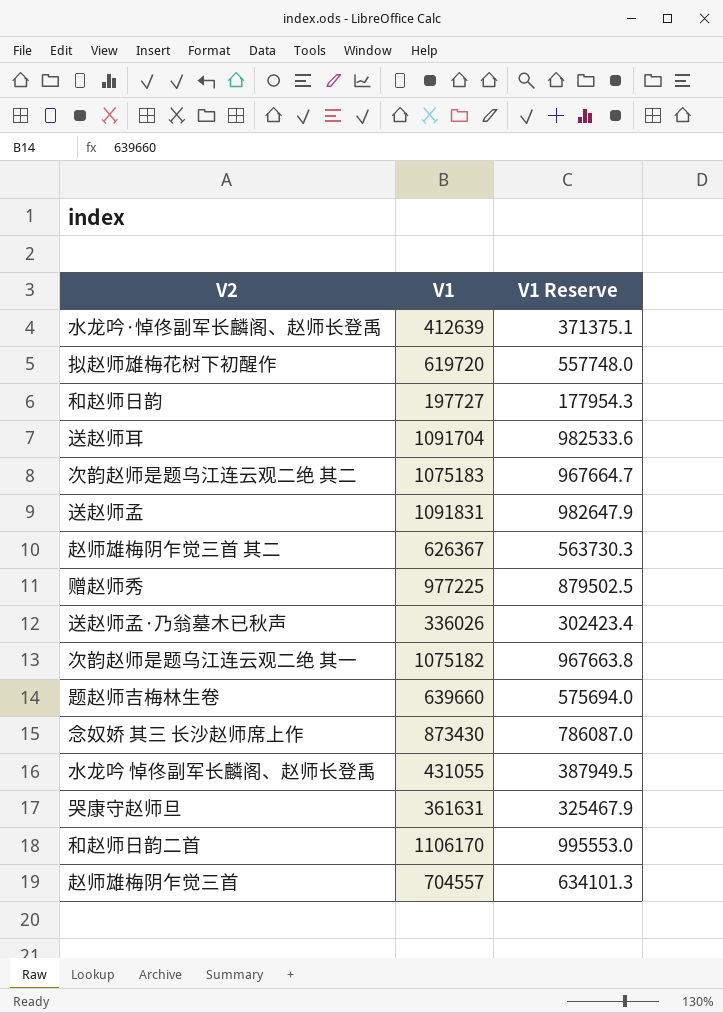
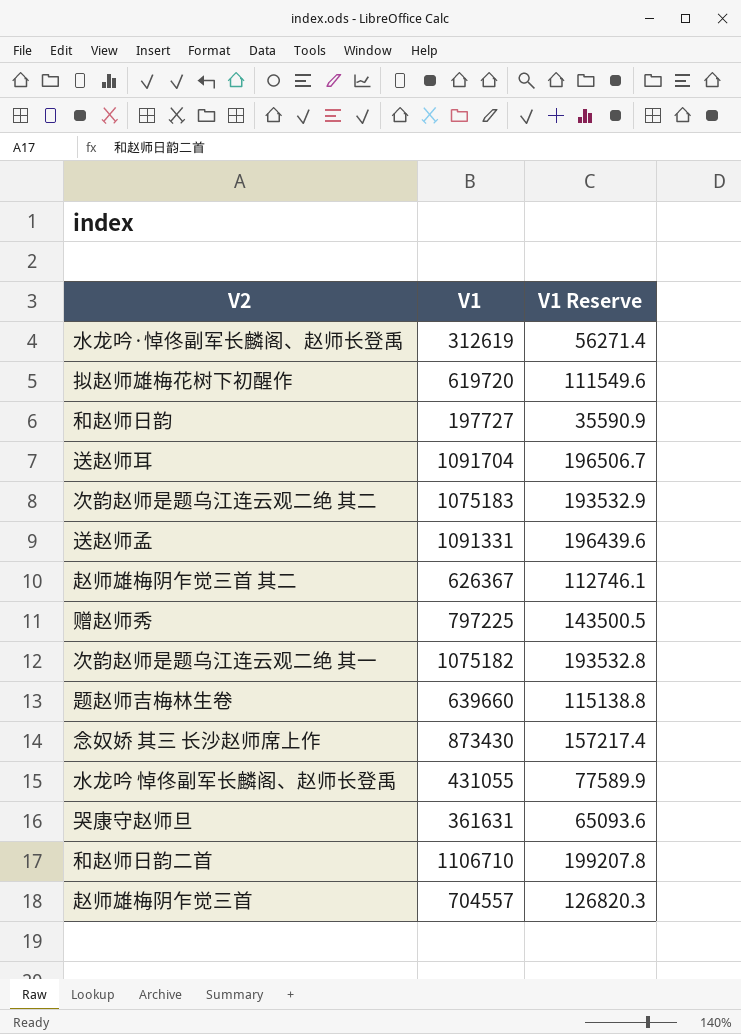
column V1 Reserve | formula: [V1] * 0.9 -> [V1] * 0.18
row 送赵师孟·乃翁墓木已秋声: 336026 | 302423.4 -> none
水龙吟·悼佟副军长麟阁、赵师长登禹 | V1: 412639 -> 312619
送赵师孟 | V1: 1091831 -> 1091331
赠赵师秀 | V1: 977225 -> 797225
和赵师日韵二首 | V1: 1106170 -> 1106710

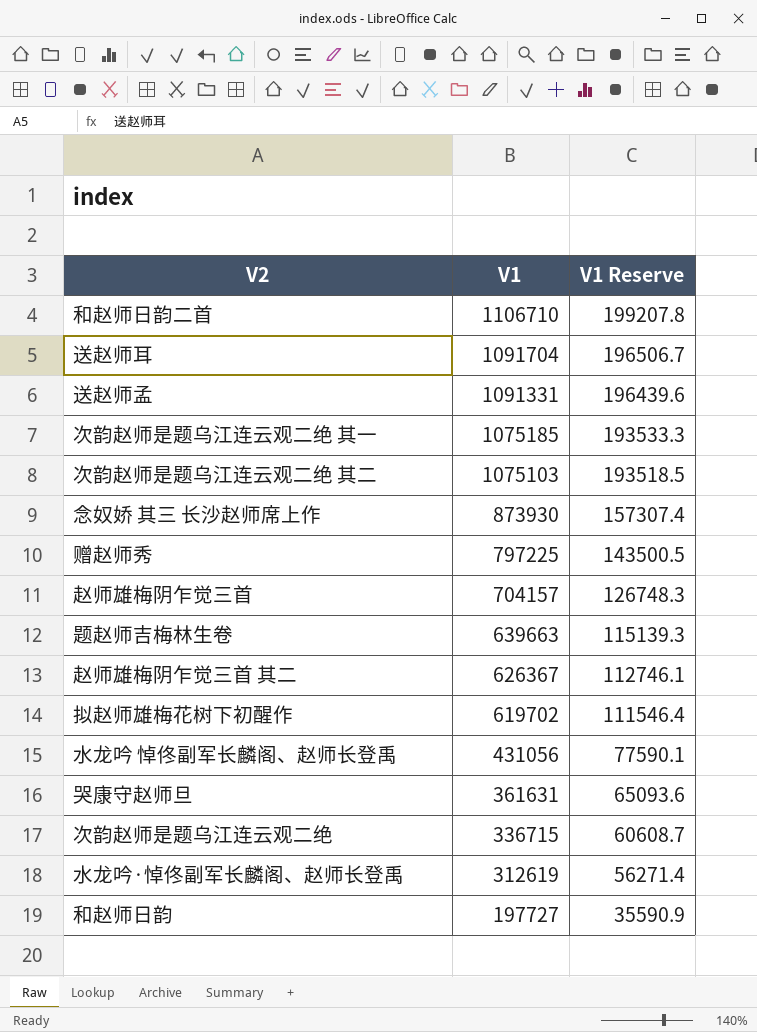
row order: none -> V1 descending
次韵赵师是题乌江连云观二绝 其一 | V1: 1075182 -> 1075185
次韵赵师是题乌江连云观二绝 其一 | V1 Reserve: 193532.8 -> 193533.3
次韵赵师是题乌江连云观二绝 其二 | V1: 1075183 -> 1075103
次韵赵师是题乌江连云观二绝 其二 | V1 Reserve: 193532.9 -> 193518.5
念奴娇 其三 长沙赵师席上作 | V1: 873430 -> 873930
念奴娇 其三 长沙赵师席上作 | V1 Reserve: 157217.4 -> 157307.4
赵师雄梅阴乍觉三首 | V1: 704557 -> 704157
赵师雄梅阴乍觉三首 | V1 Reserve: 126820.3 -> 126748.3
题赵师吉梅林生卷 | V1: 639660 -> 639663
题赵师吉梅林生卷 | V1 Reserve: 115138.8 -> 115139.3
拟赵师雄梅花树下初醒作 | V1: 619720 -> 619702
拟赵师雄梅花树下初醒作 | V1 Reserve: 111549.6 -> 111546.4
水龙吟 悼佟副军长麟阁、赵师长登禹 | V1: 431055 -> 431056
水龙吟 悼佟副军长麟阁、赵师长登禹 | V1 Reserve: 77589.9 -> 77590.1
row 次韵赵师是题乌江连云观二绝: none -> 336715 | 60608.7

